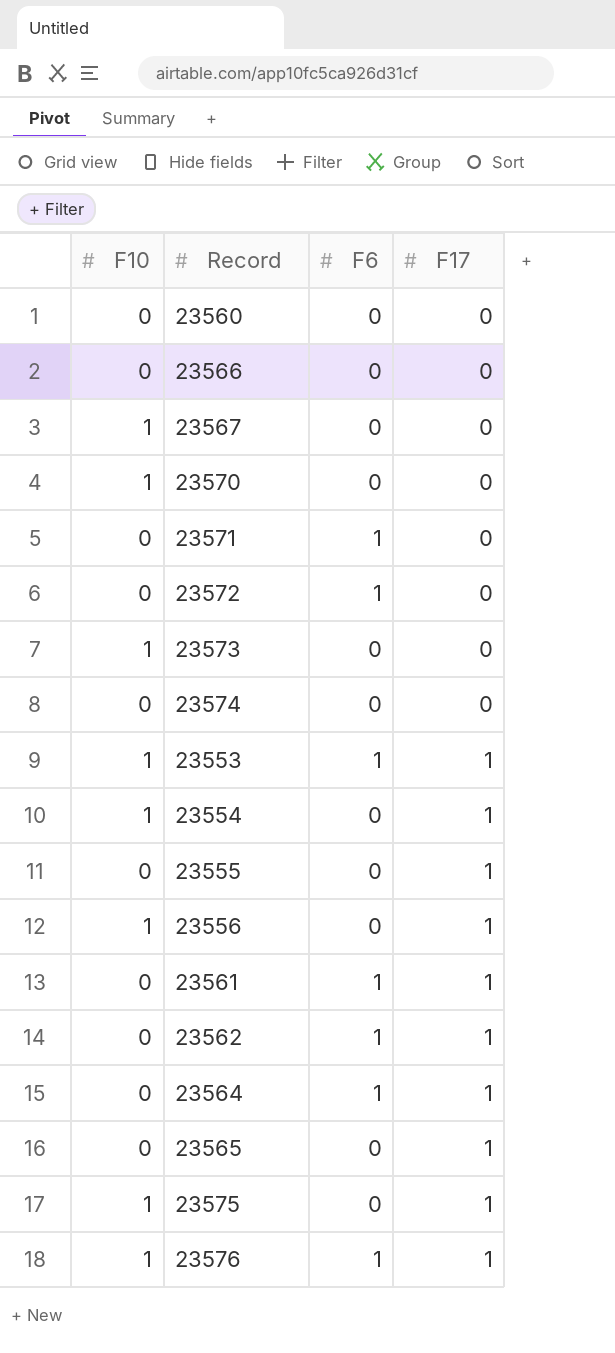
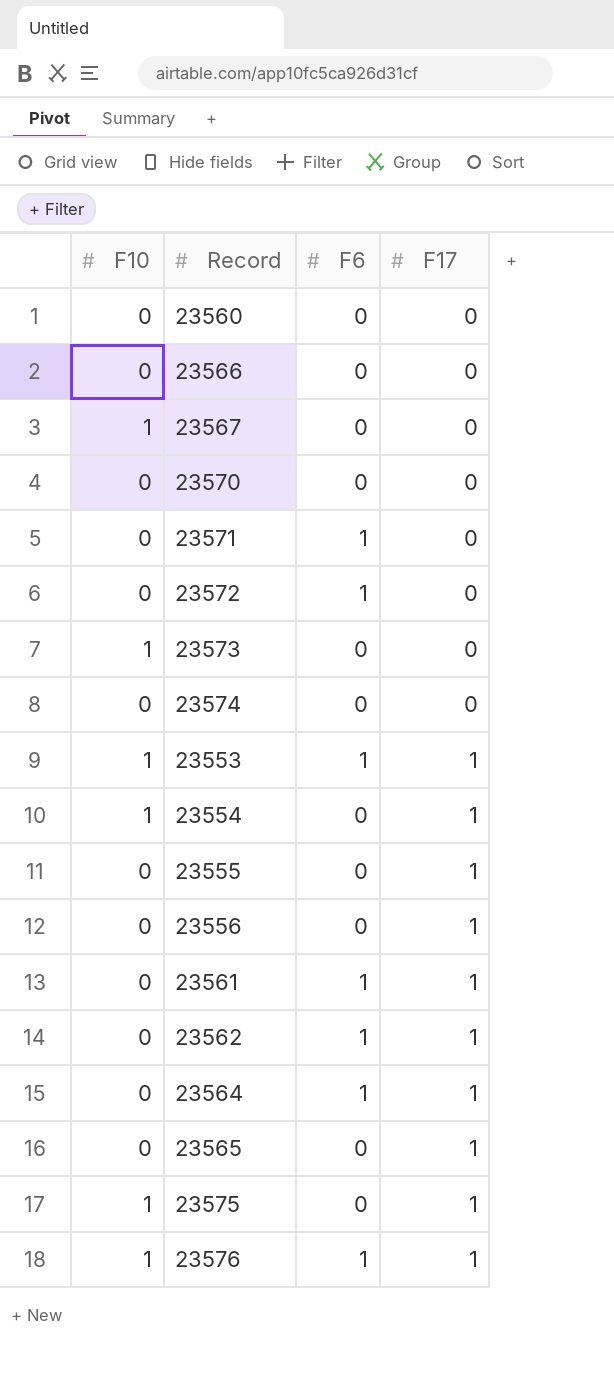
23570 | F10: 1 -> 0
23556 | F10: 1 -> 0

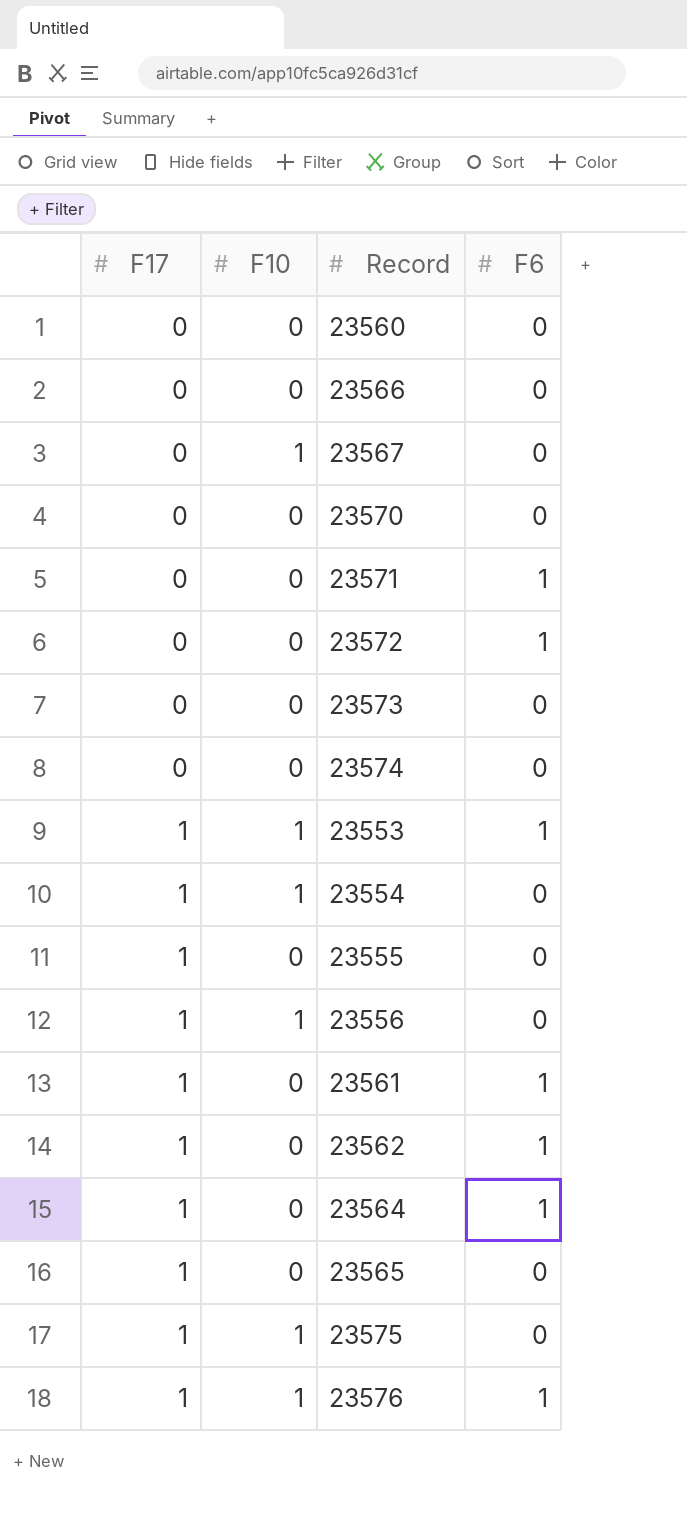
column F17 | position: 4 -> 1
23573 | F10: 1 -> 0
23556 | F10: 0 -> 1

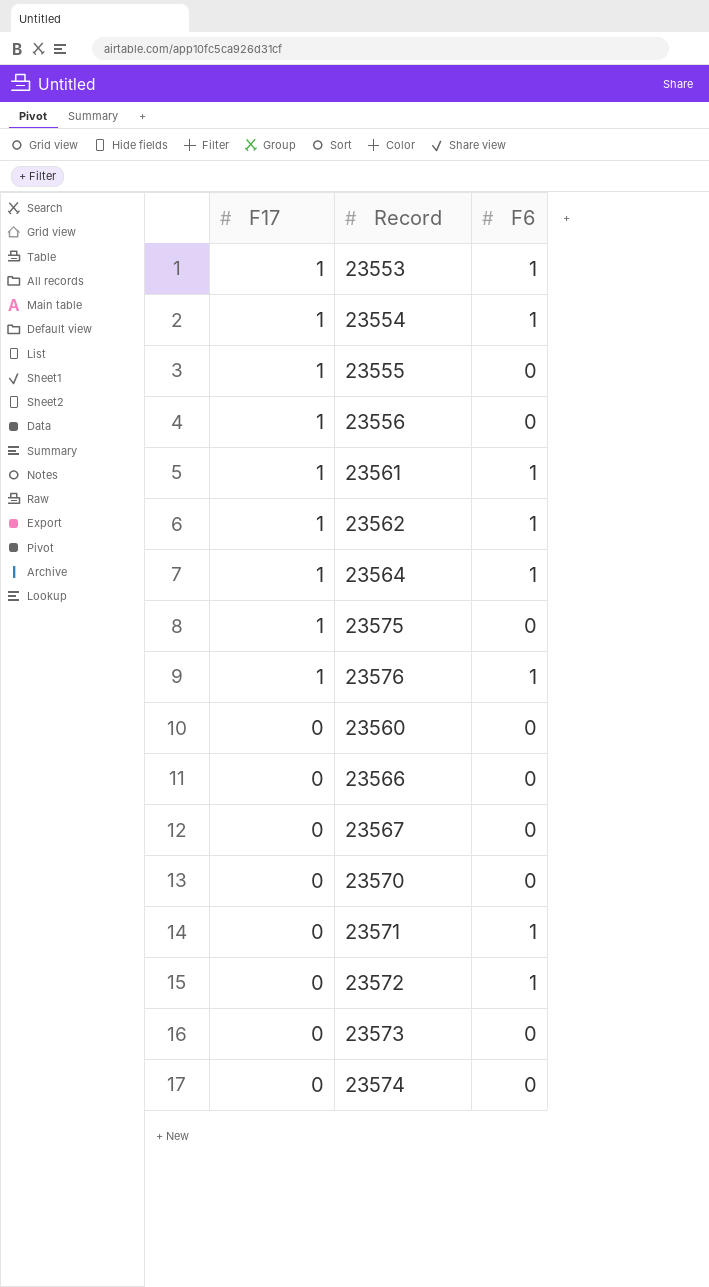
row order: F17 ascending -> F17 descending
column F10 | position: 2 -> none
row 23565: 1 | 0 | 0 -> none
23554 | F6: 0 -> 1

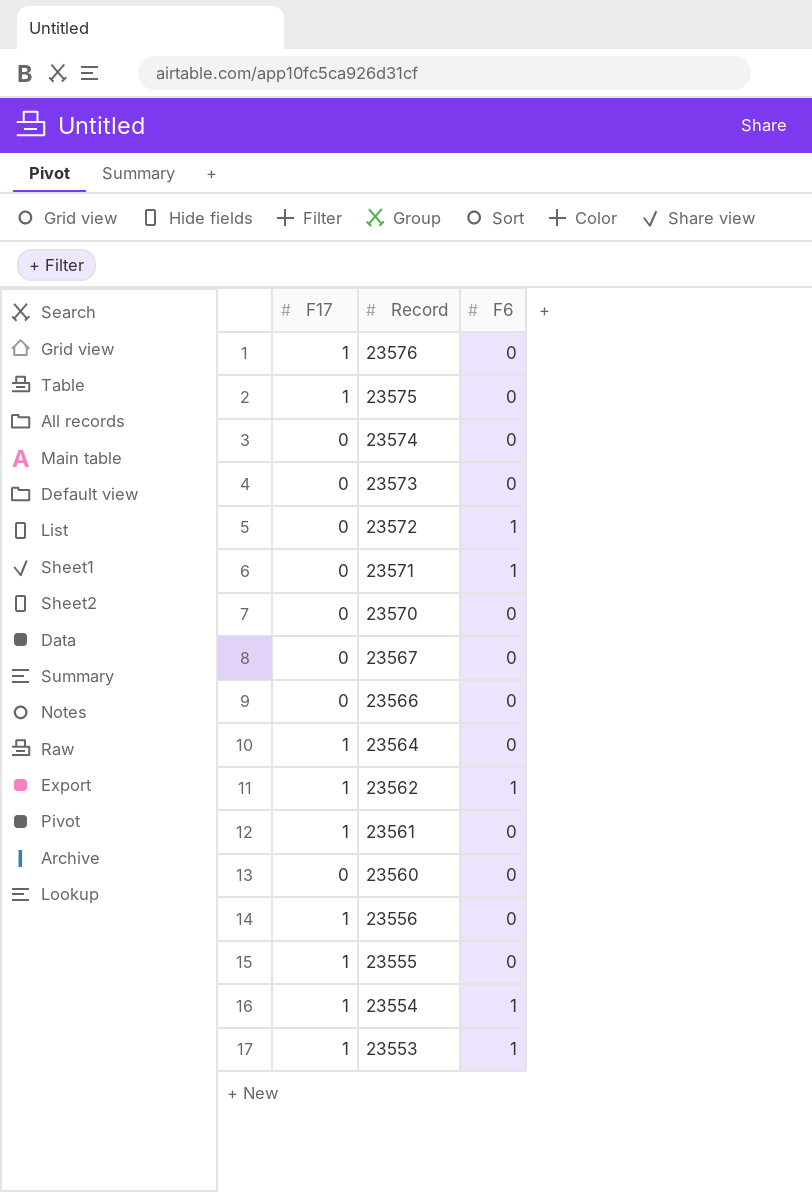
row order: F17 descending -> Record descending
23576 | F6: 1 -> 0
23564 | F6: 1 -> 0
23561 | F6: 1 -> 0

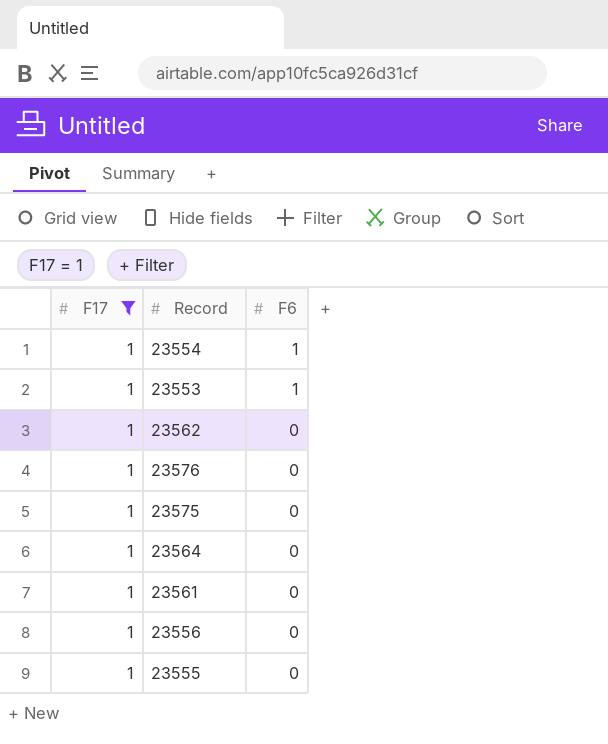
filter: none -> F17 = 1
row order: Record descending -> F6 descending
23562 | F6: 1 -> 0

